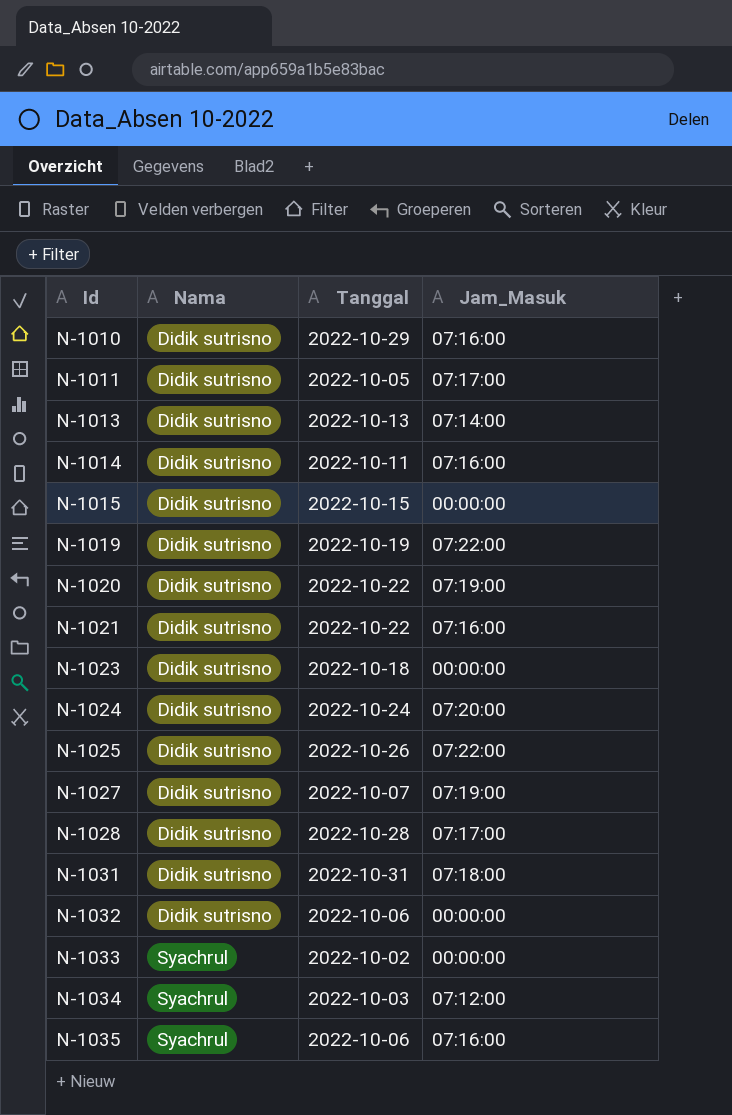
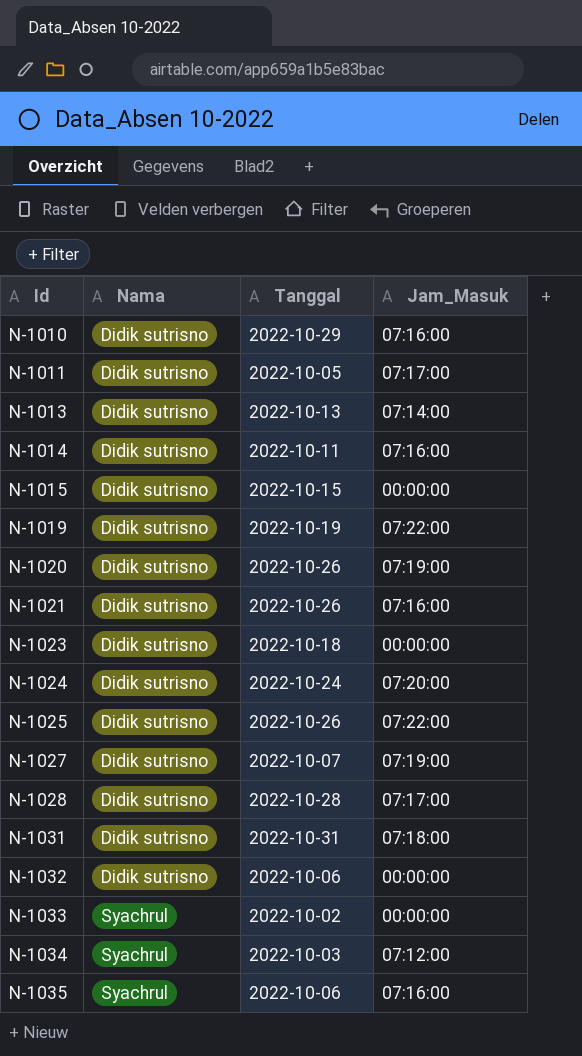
N-1020 | Tanggal: 2022-10-22 -> 2022-10-26
N-1021 | Tanggal: 2022-10-22 -> 2022-10-26

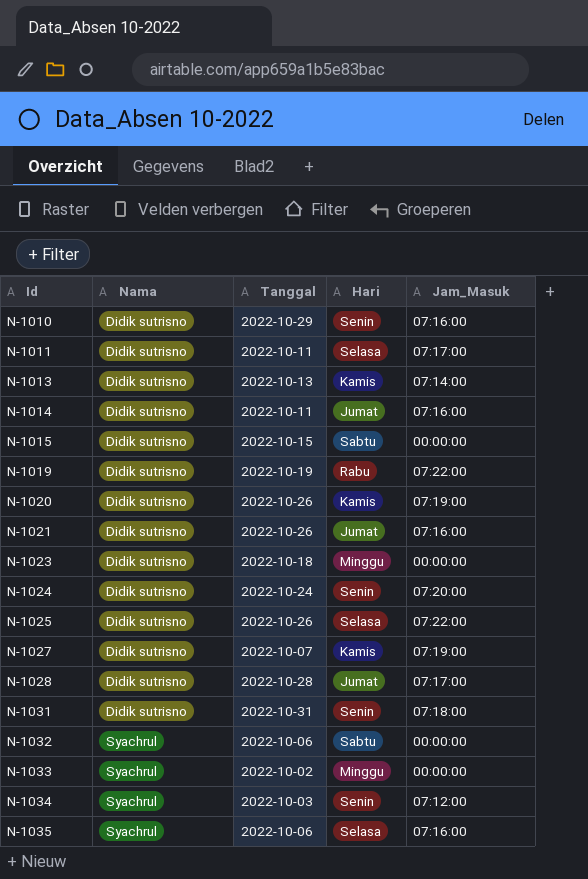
column Hari | position: none -> 4
N-1011 | Tanggal: 2022-10-05 -> 2022-10-11
N-1032 | Nama: Didik sutrisno -> Syachrul

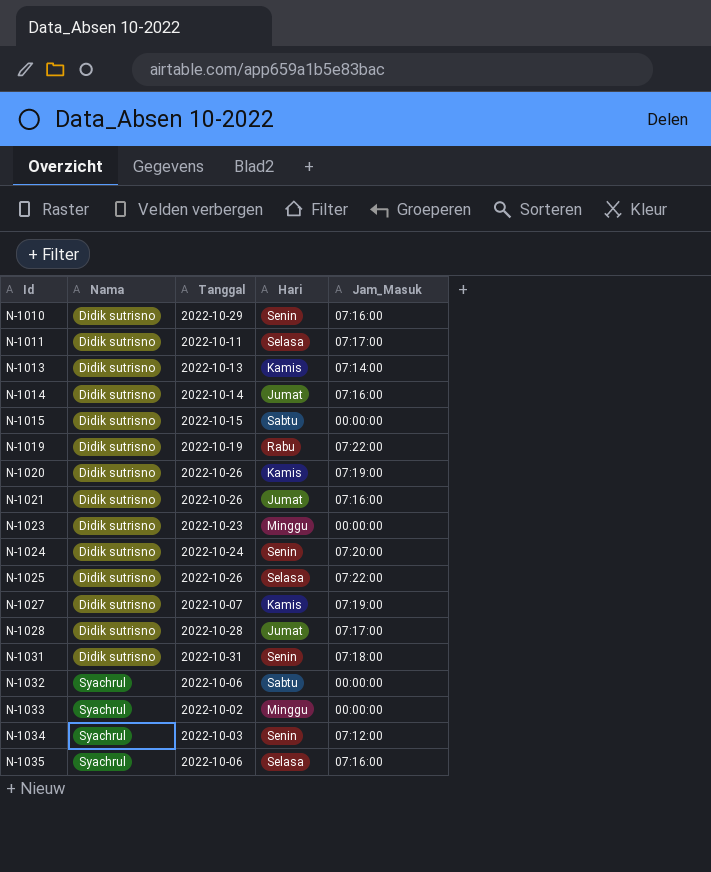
N-1014 | Tanggal: 2022-10-11 -> 2022-10-14
N-1023 | Tanggal: 2022-10-18 -> 2022-10-23

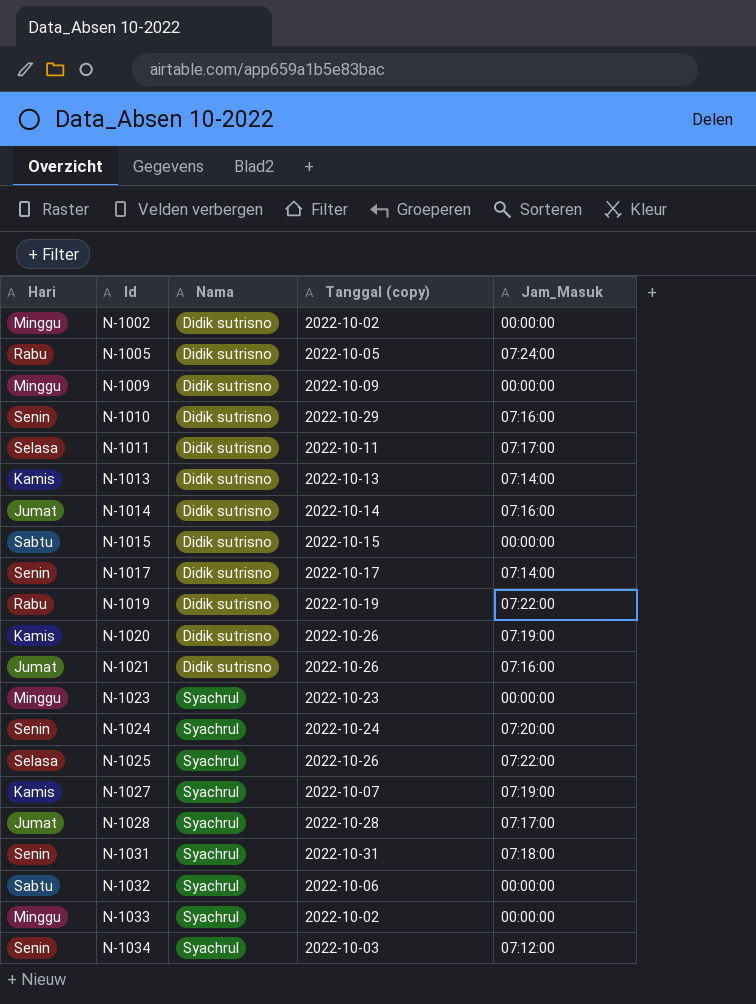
column Hari | position: 4 -> 1
column name: Tanggal -> Tanggal (copy)
row N-1035: Syachrul | 2022-10-06 | Selasa | 07:16:00 -> none
row N-1002: none -> Minggu | Didik sutrisno | 2022-10-02 | 00:00:00
row N-1005: none -> Rabu | Didik sutrisno | 2022-10-05 | 07:24:00
row N-1009: none -> Minggu | Didik sutrisno | 2022-10-09 | 00:00:00
row N-1017: none -> Senin | Didik sutrisno | 2022-10-17 | 07:14:00
N-1023 | Nama: Didik sutrisno -> Syachrul
N-1024 | Nama: Didik sutrisno -> Syachrul
N-1025 | Nama: Didik sutrisno -> Syachrul
N-1027 | Nama: Didik sutrisno -> Syachrul
N-1028 | Nama: Didik sutrisno -> Syachrul
N-1031 | Nama: Didik sutrisno -> Syachrul

